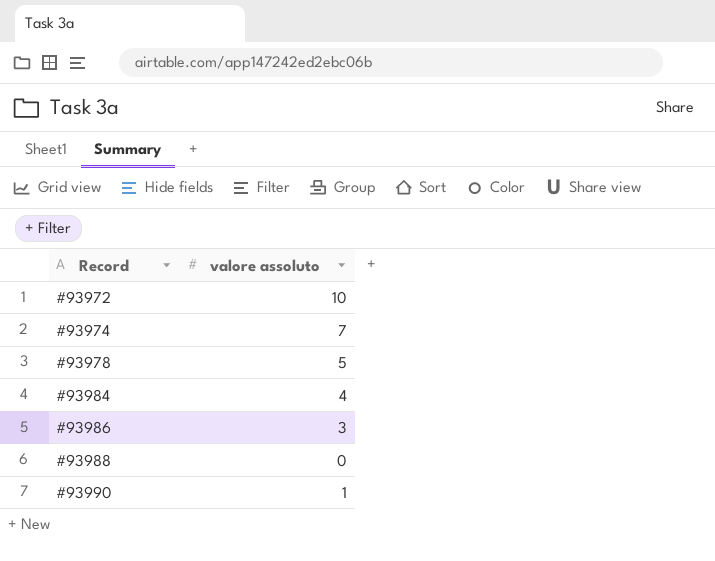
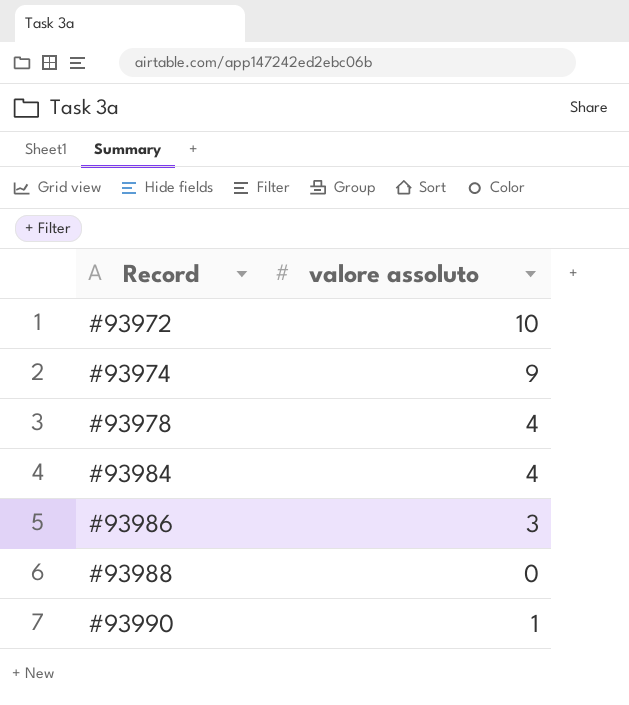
#93974 | valore assoluto: 7 -> 9
#93978 | valore assoluto: 5 -> 4

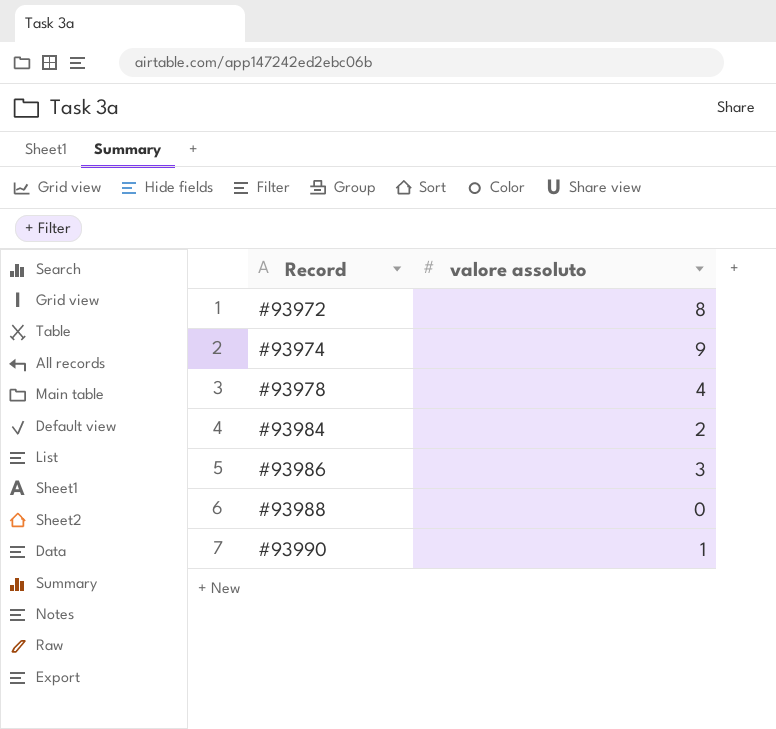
#93972 | valore assoluto: 10 -> 8
#93984 | valore assoluto: 4 -> 2

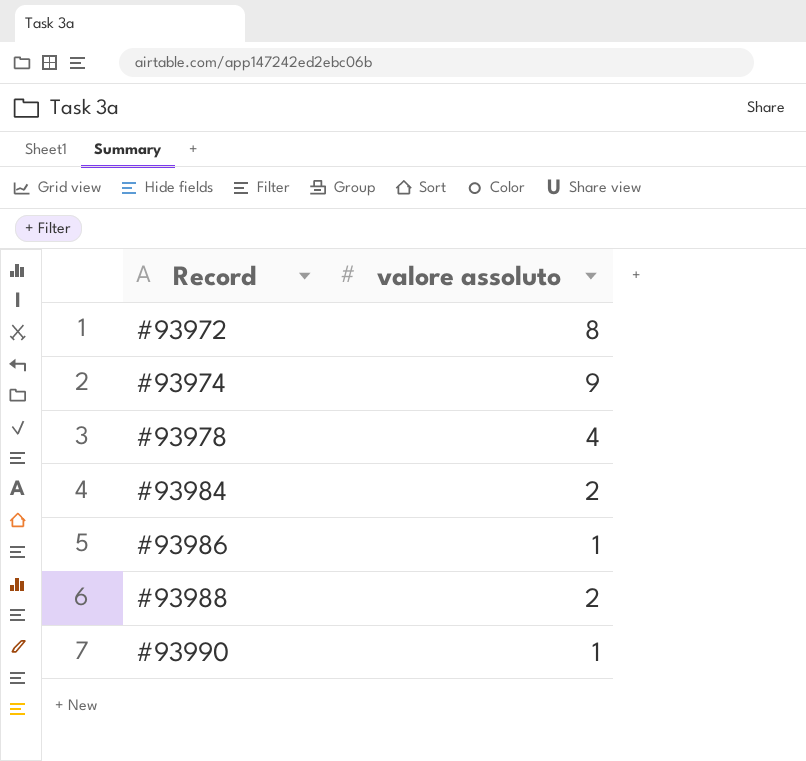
#93986 | valore assoluto: 3 -> 1
#93988 | valore assoluto: 0 -> 2

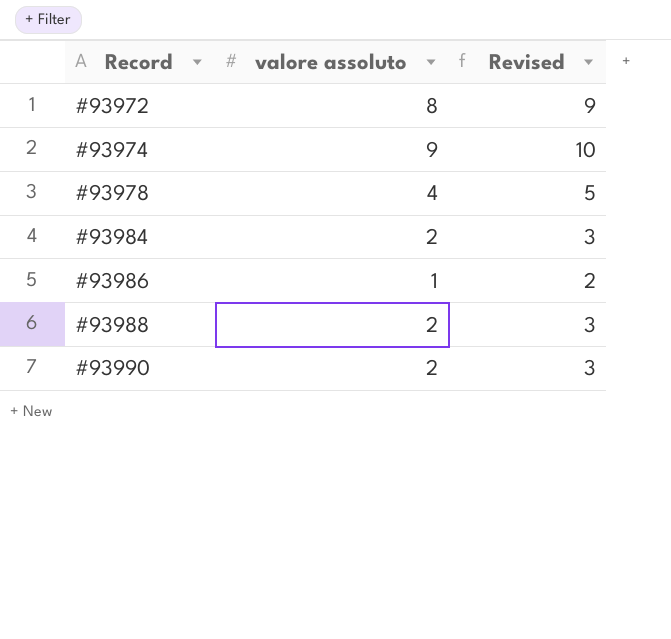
column Revised | formula: none -> [valore assoluto] + 1
#93990 | valore assoluto: 1 -> 2

